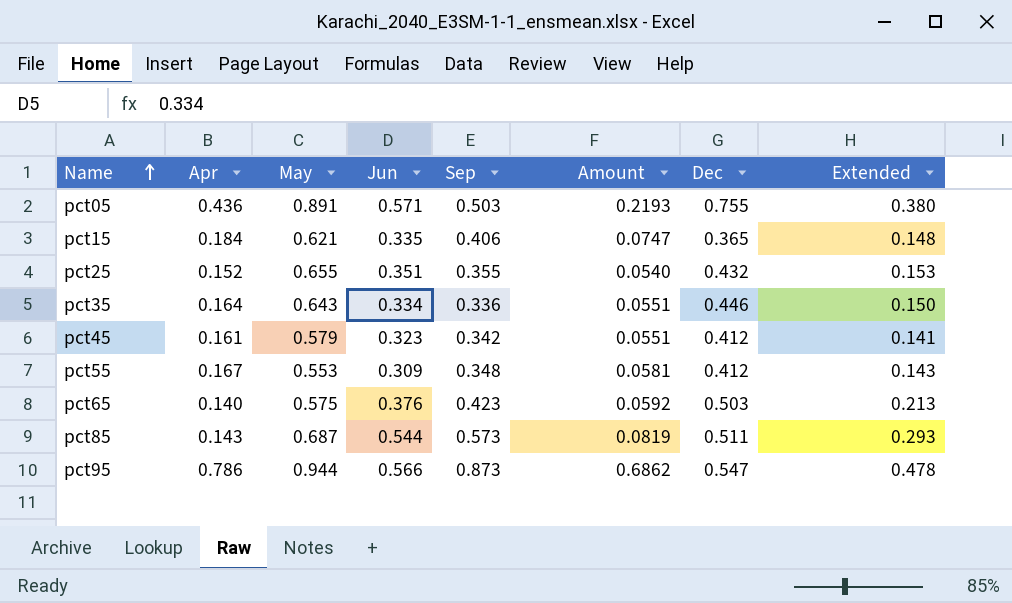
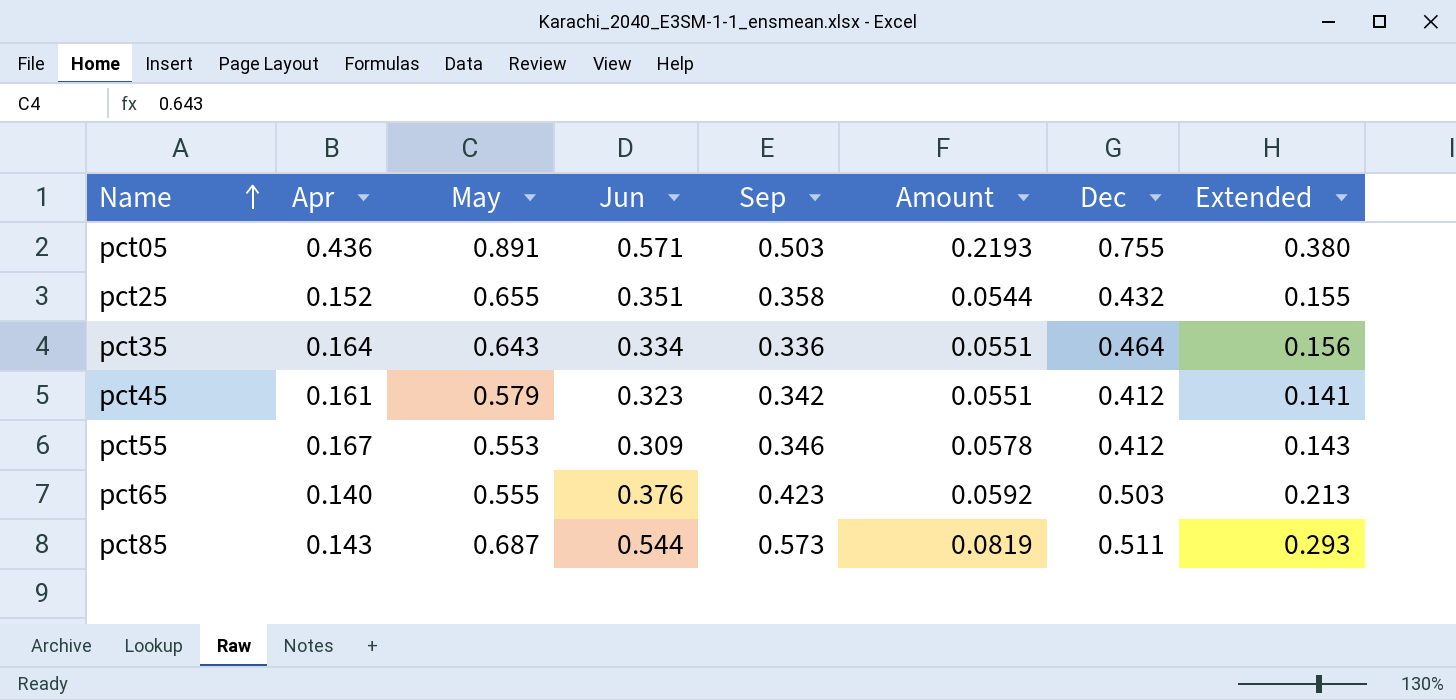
row pct15: 0.184 | 0.621 | 0.335 | 0.406 | 0.0747 | 0.365 | 0.148 -> none
row pct95: 0.786 | 0.944 | 0.566 | 0.873 | 0.6862 | 0.547 | 0.478 -> none
pct25 | Sep: 0.355 -> 0.358
pct25 | Amount: 0.0540 -> 0.0544
pct25 | Extended: 0.153 -> 0.155
pct35 | Dec: 0.446 -> 0.464
pct35 | Extended: 0.150 -> 0.156
pct55 | Sep: 0.348 -> 0.346
pct55 | Amount: 0.0581 -> 0.0578
pct65 | May: 0.575 -> 0.555

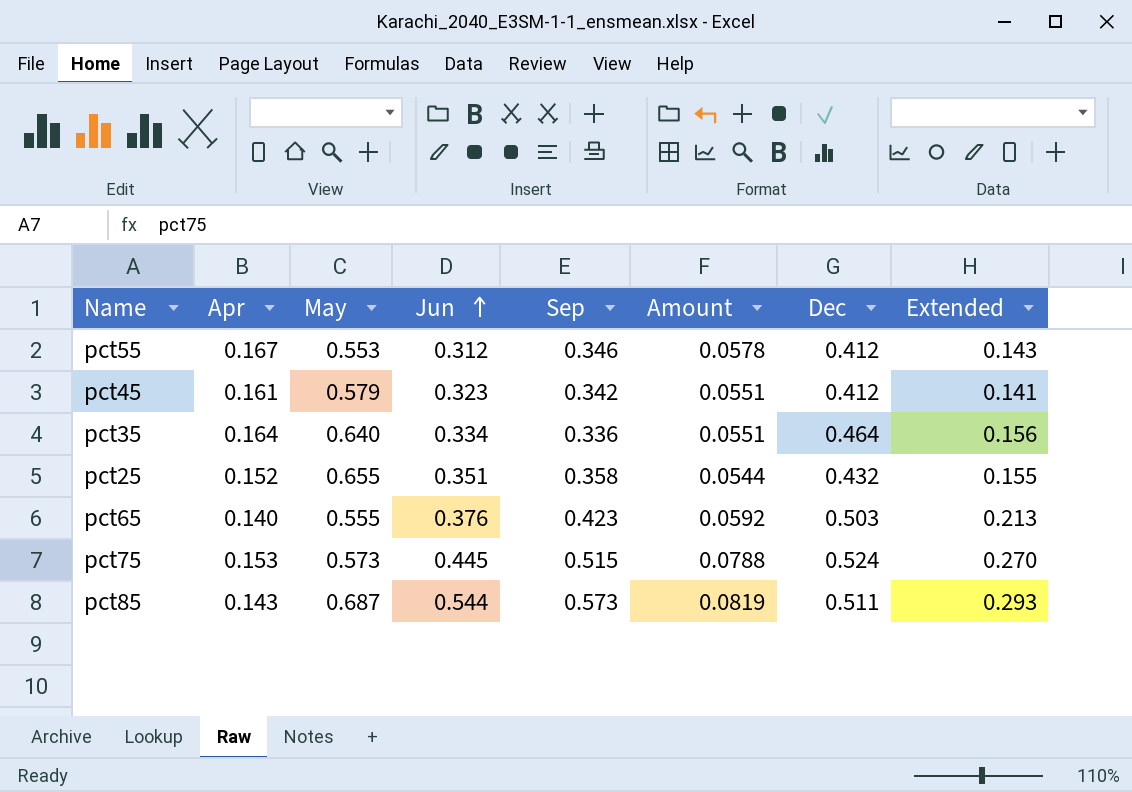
row order: Name ascending -> Jun ascending
row pct05: 0.436 | 0.891 | 0.571 | 0.503 | 0.2193 | 0.755 | 0.380 -> none
pct55 | Jun: 0.309 -> 0.312
pct35 | May: 0.643 -> 0.640
row pct75: none -> 0.153 | 0.573 | 0.445 | 0.515 | 0.0788 | 0.524 | 0.270

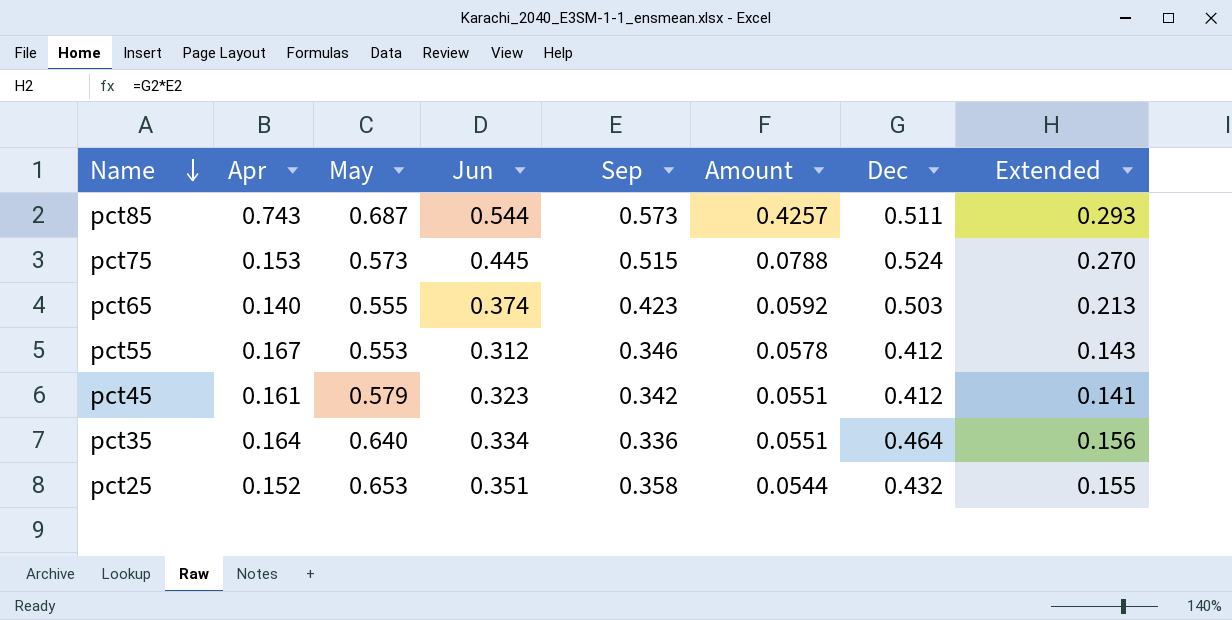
row order: Jun ascending -> Name descending
pct85 | Apr: 0.143 -> 0.743
pct85 | Amount: 0.0819 -> 0.4257
pct65 | Jun: 0.376 -> 0.374
pct25 | May: 0.655 -> 0.653

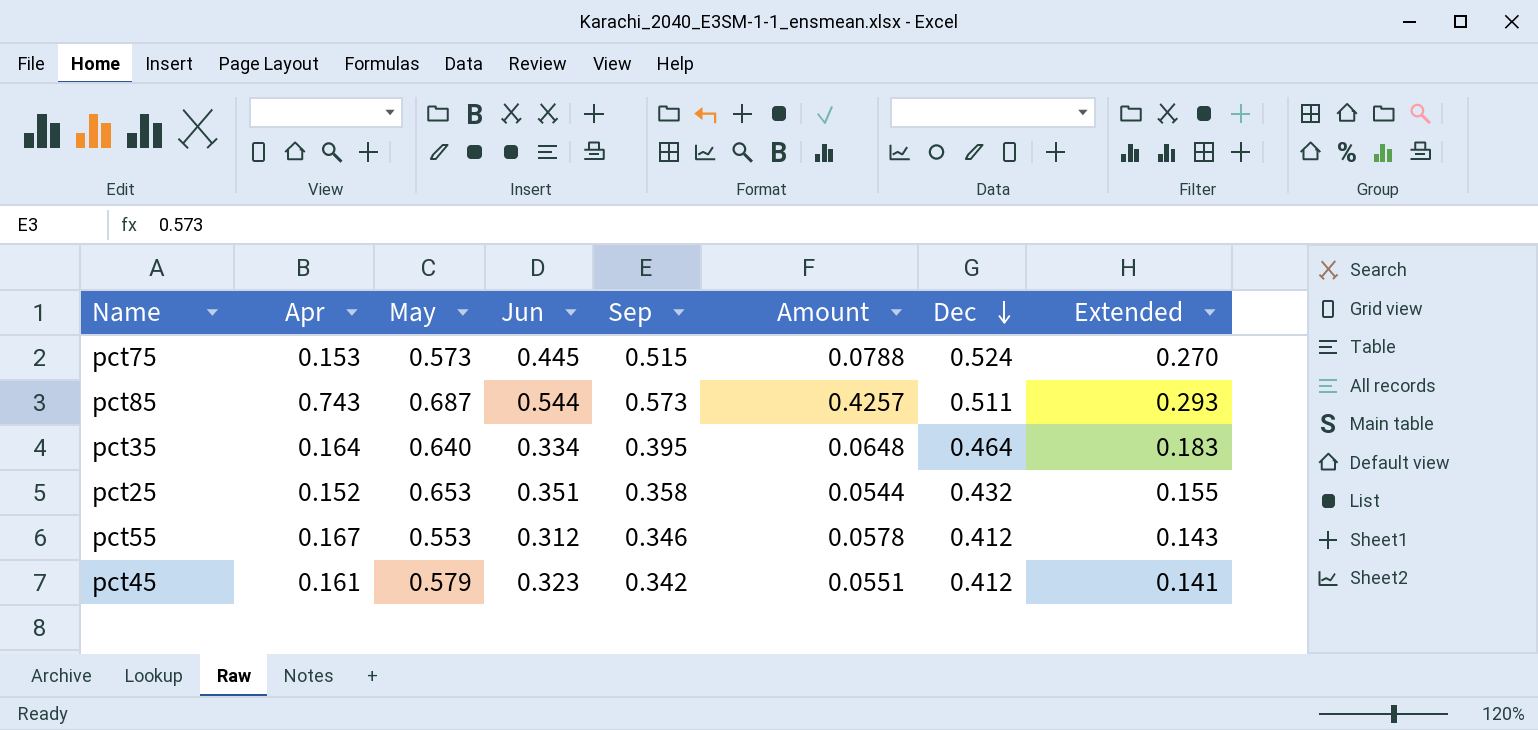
row order: Name descending -> Dec descending
row pct65: 0.140 | 0.555 | 0.374 | 0.423 | 0.0592 | 0.503 | 0.213 -> none
pct35 | Sep: 0.336 -> 0.395
pct35 | Amount: 0.0551 -> 0.0648
pct35 | Extended: 0.156 -> 0.183

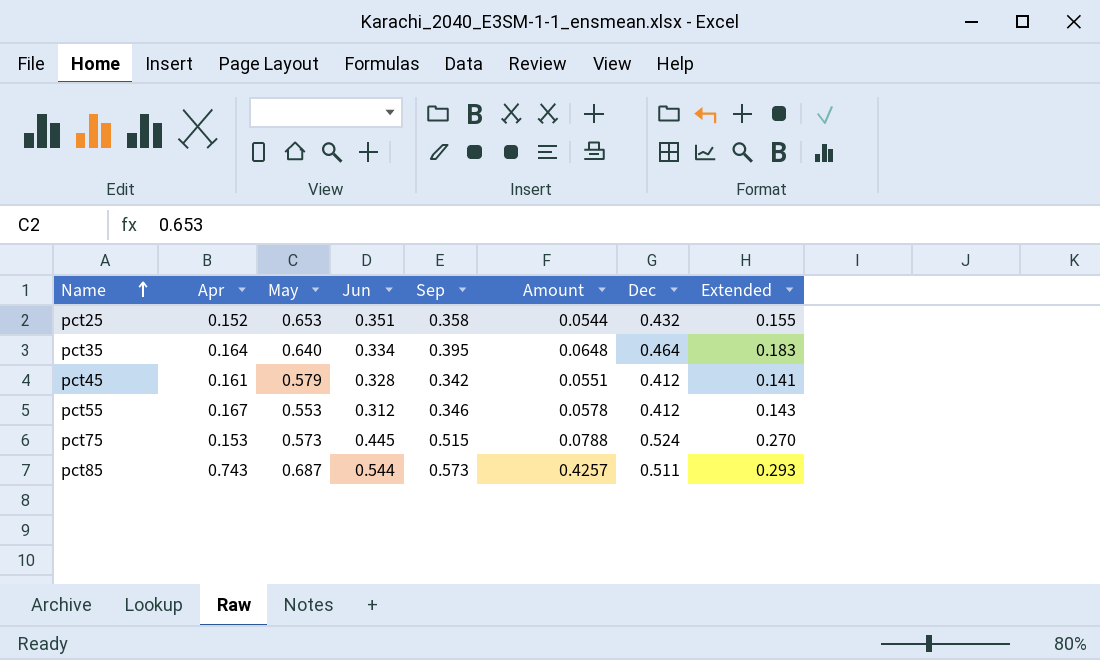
row order: Dec descending -> Name ascending
pct45 | Jun: 0.323 -> 0.328

